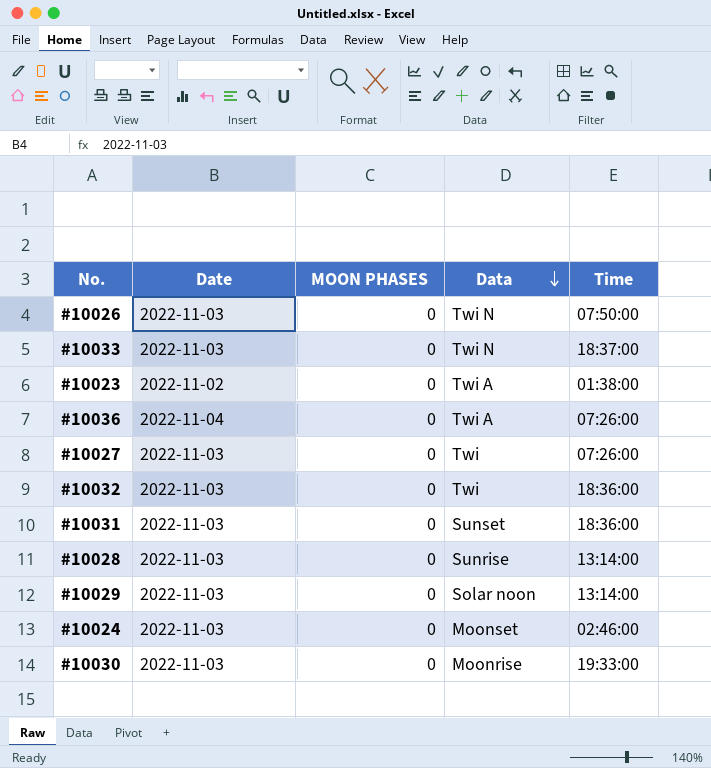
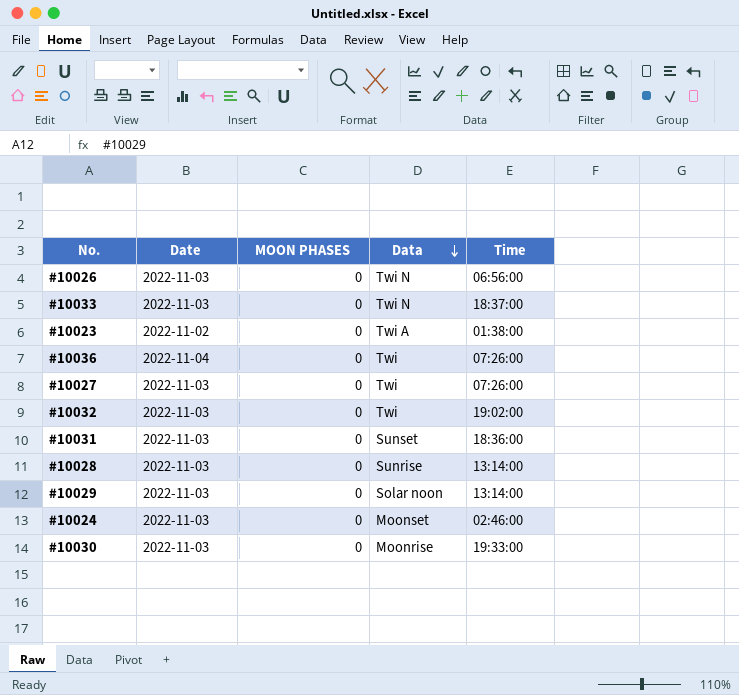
#10026 | Time: 07:50:00 -> 06:56:00
#10036 | Data: Twi A -> Twi
#10032 | Time: 18:36:00 -> 19:02:00

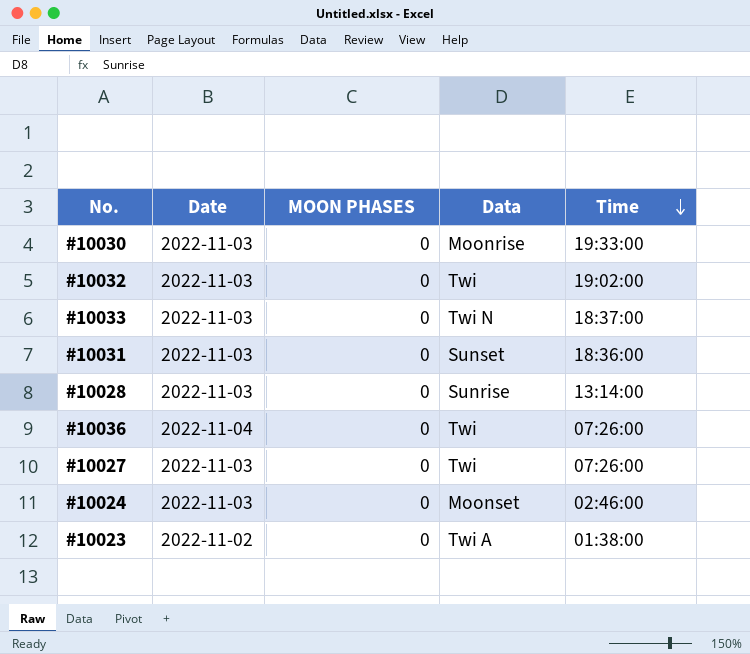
row order: Data descending -> Time descending
row #10026: 2022-11-03 | 0 | Twi N | 06:56:00 -> none
row #10029: 2022-11-03 | 0 | Solar noon | 13:14:00 -> none

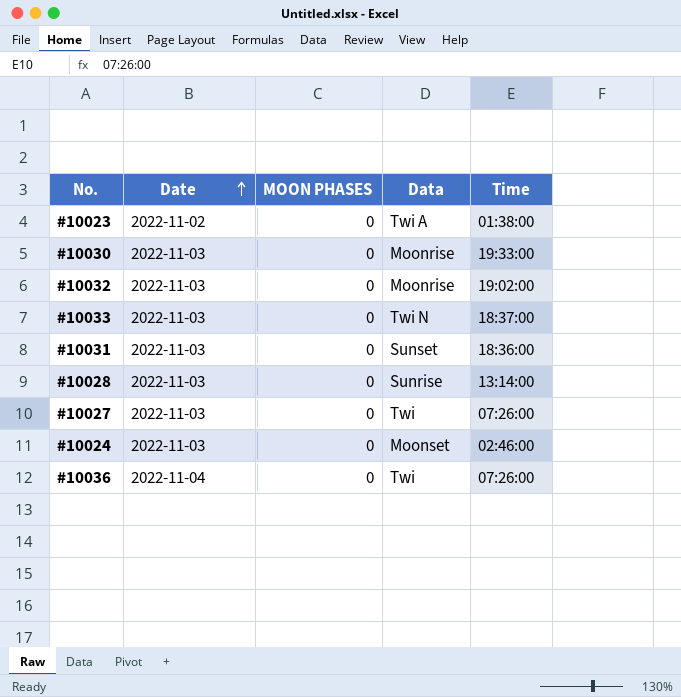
row order: Time descending -> Date ascending
#10032 | Data: Twi -> Moonrise

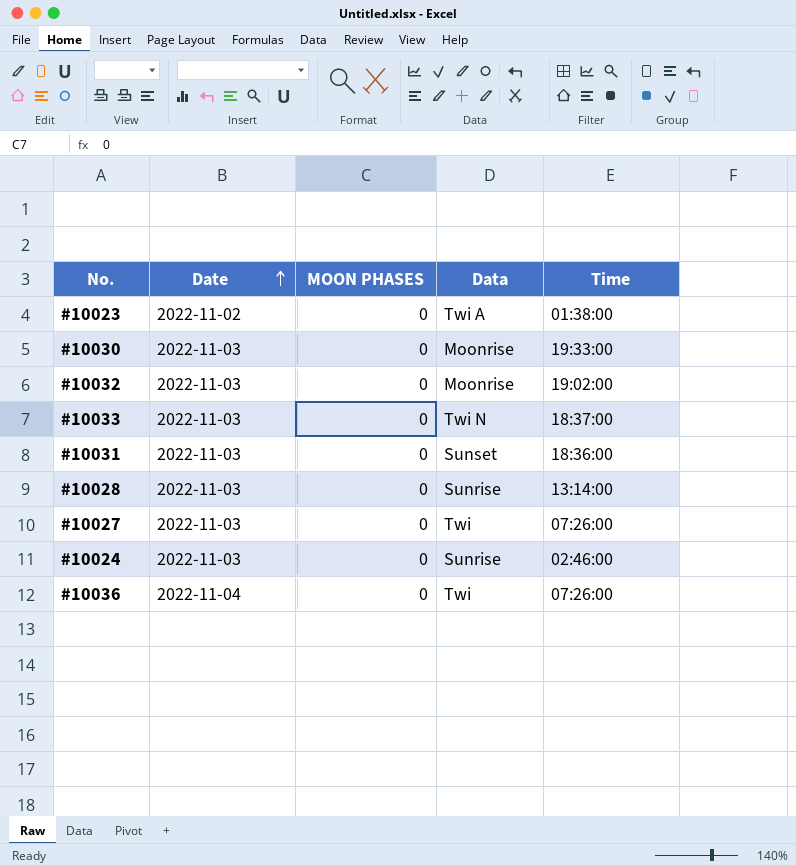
#10024 | Data: Moonset -> Sunrise

